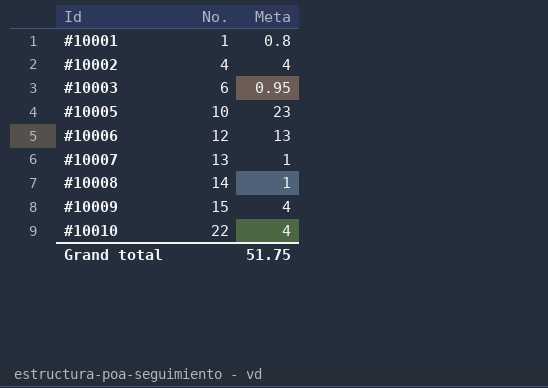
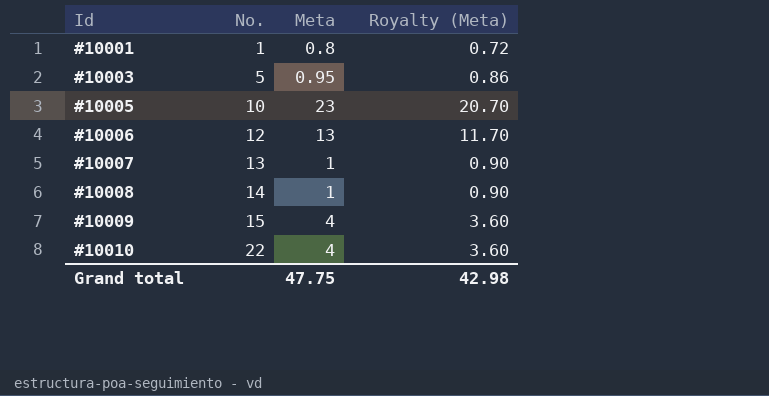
column Royalty (Meta) | formula: none -> [Meta] * 0.9
row #10002: 4 | 4 -> none
#10003 | No.: 6 -> 5
Grand total | Meta: 51.75 -> 47.75

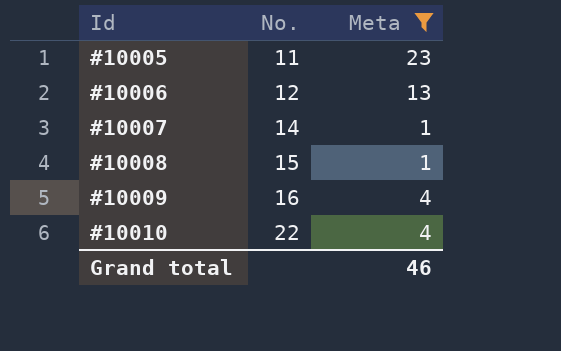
filter: none -> Meta >= 1
column Royalty (Meta) | formula: [Meta] * 0.9 -> none
#10005 | No.: 10 -> 11
#10007 | No.: 13 -> 14
#10008 | No.: 14 -> 15
#10009 | No.: 15 -> 16
Grand total | Meta: 47.75 -> 46

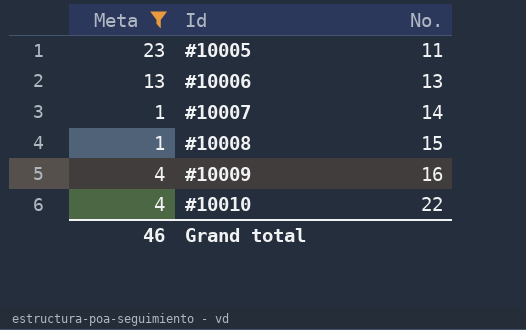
column Meta | position: 3 -> 1
#10006 | No.: 12 -> 13

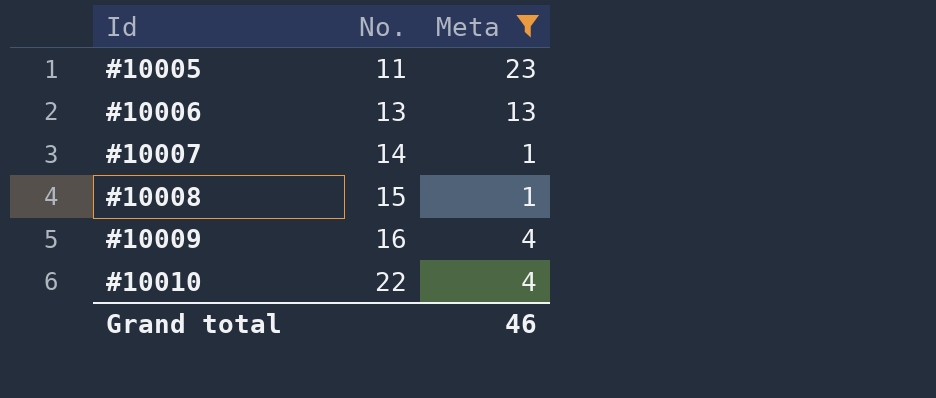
column Meta | position: 1 -> 3

